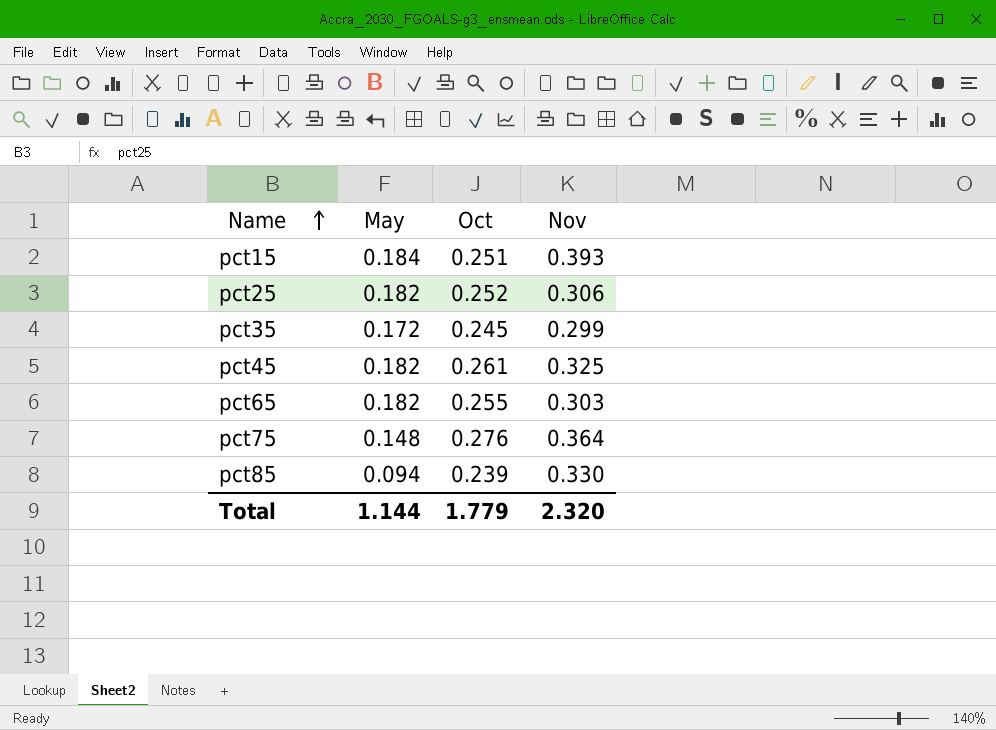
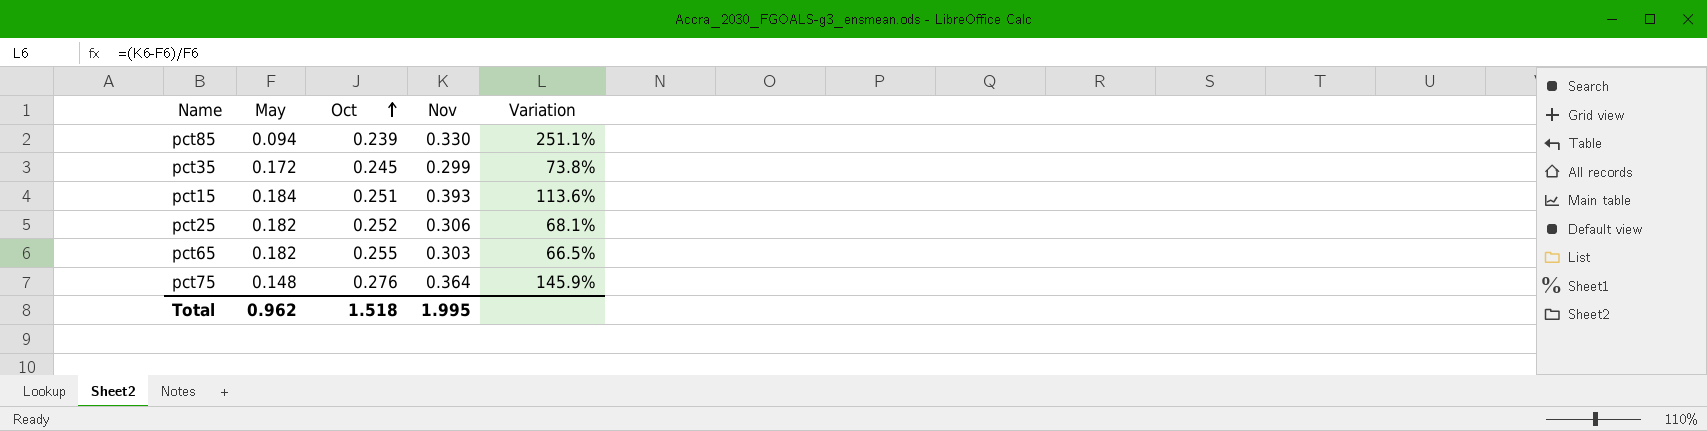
row order: Name ascending -> Oct ascending
column Variation | formula: none -> ([Nov] - [May]) / [May]
row pct45: 0.182 | 0.261 | 0.325 -> none
Total | May: 1.144 -> 0.962
Total | Oct: 1.779 -> 1.518
Total | Nov: 2.320 -> 1.995

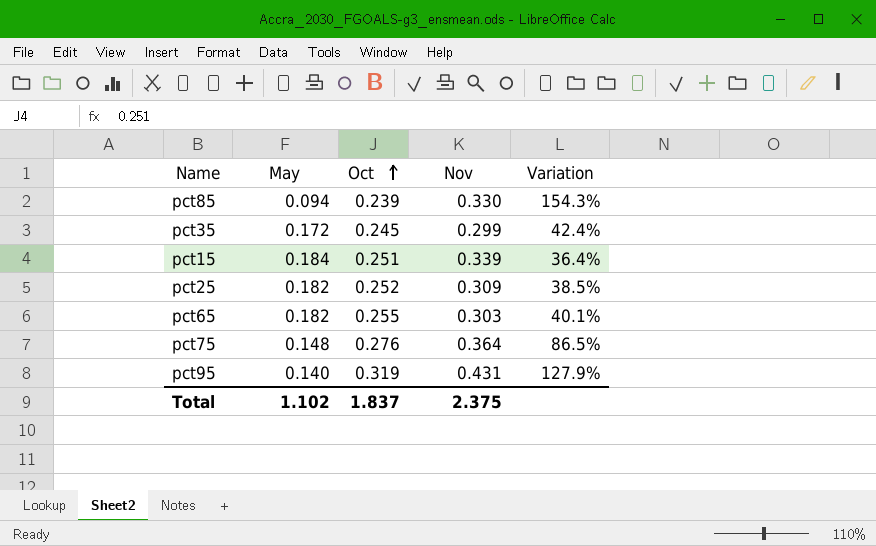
column Variation | formula: ([Nov] - [May]) / [May] -> ([Oct] - [May]) / [May]
pct15 | Nov: 0.393 -> 0.339
pct25 | Nov: 0.306 -> 0.309
row pct95: none -> 0.140 | 0.319 | 0.431 | 127.9%
Total | May: 0.962 -> 1.102
Total | Oct: 1.518 -> 1.837
Total | Nov: 1.995 -> 2.375

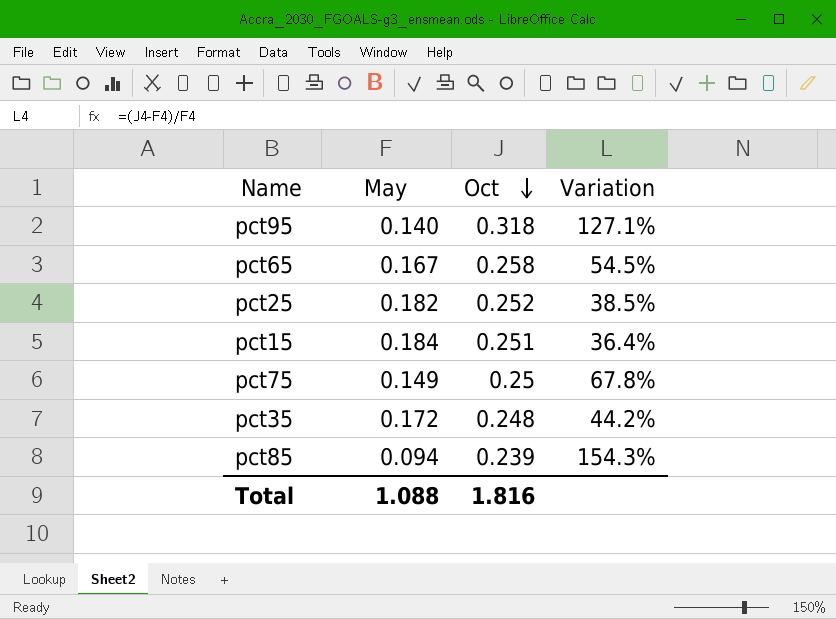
row order: Oct ascending -> Oct descending
column Nov | position: 4 -> none
pct95 | Oct: 0.319 -> 0.318
pct95 | Variation: 127.9% -> 127.1%
pct65 | May: 0.182 -> 0.167
pct65 | Oct: 0.255 -> 0.258
pct65 | Variation: 40.1% -> 54.5%
pct75 | May: 0.148 -> 0.149
pct75 | Oct: 0.276 -> 0.25
pct75 | Variation: 86.5% -> 67.8%
pct35 | Oct: 0.245 -> 0.248
pct35 | Variation: 42.4% -> 44.2%
Total | May: 1.102 -> 1.088
Total | Oct: 1.837 -> 1.816

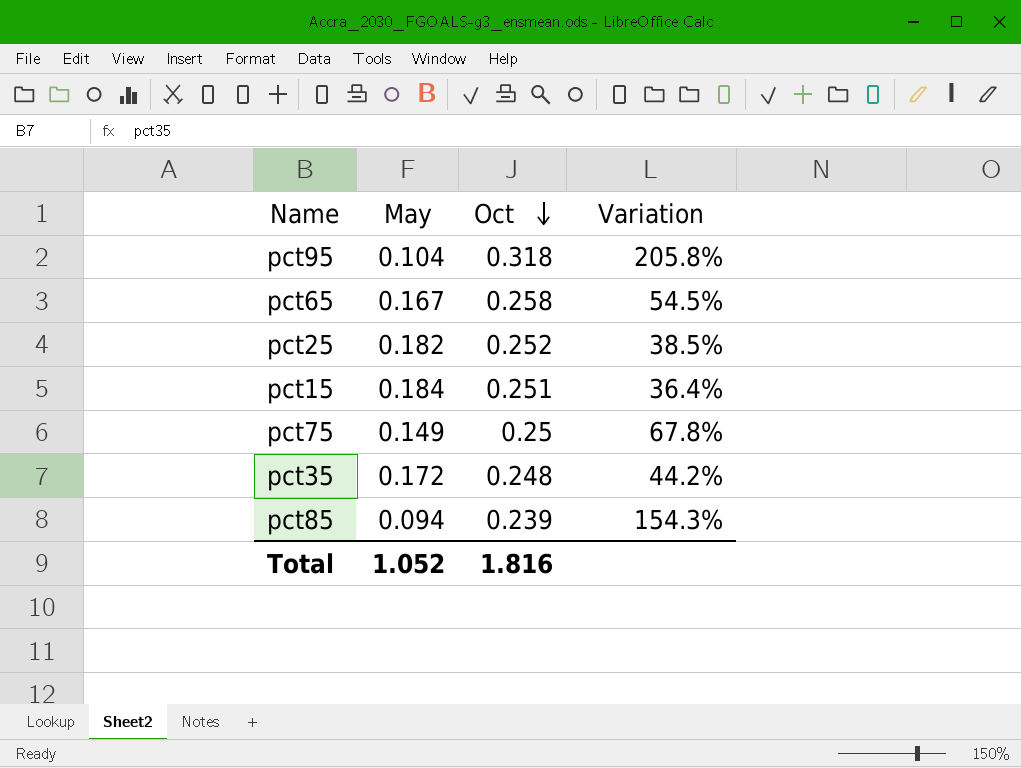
pct95 | May: 0.140 -> 0.104
pct95 | Variation: 127.1% -> 205.8%
Total | May: 1.088 -> 1.052

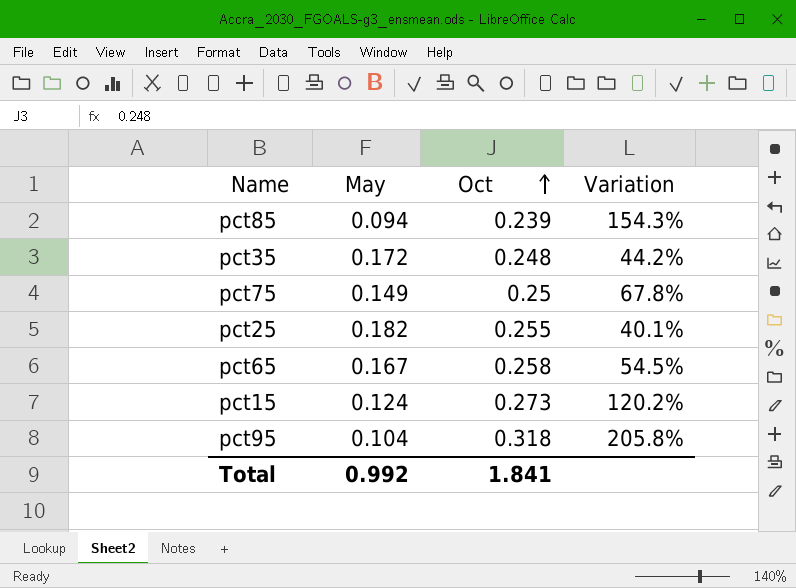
row order: Oct descending -> Oct ascending
pct25 | Oct: 0.252 -> 0.255
pct25 | Variation: 38.5% -> 40.1%
pct15 | May: 0.184 -> 0.124
pct15 | Oct: 0.251 -> 0.273
pct15 | Variation: 36.4% -> 120.2%
Total | May: 1.052 -> 0.992
Total | Oct: 1.816 -> 1.841

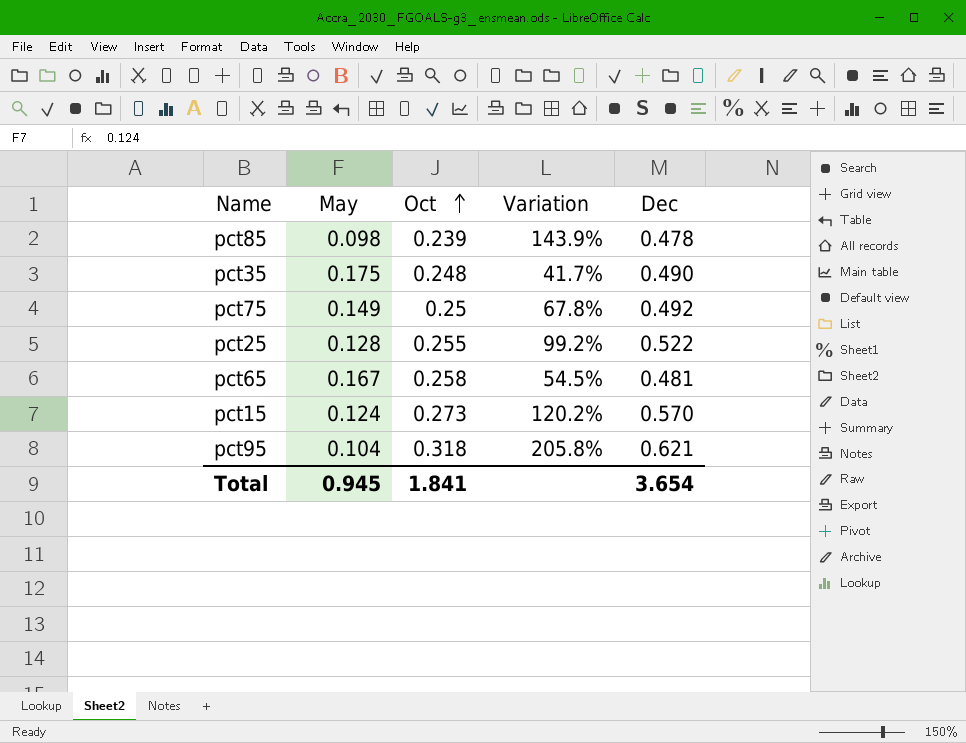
column Dec | position: none -> 5
pct85 | May: 0.094 -> 0.098
pct85 | Variation: 154.3% -> 143.9%
pct35 | May: 0.172 -> 0.175
pct35 | Variation: 44.2% -> 41.7%
pct25 | May: 0.182 -> 0.128
pct25 | Variation: 40.1% -> 99.2%
Total | May: 0.992 -> 0.945

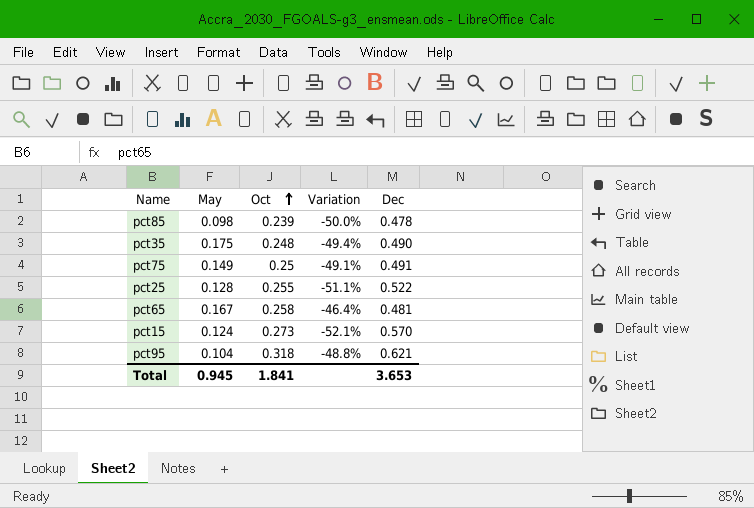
column Variation | formula: ([Oct] - [May]) / [May] -> ([Oct] - [Dec]) / [Dec]
pct75 | Dec: 0.492 -> 0.491
Total | Dec: 3.654 -> 3.653

